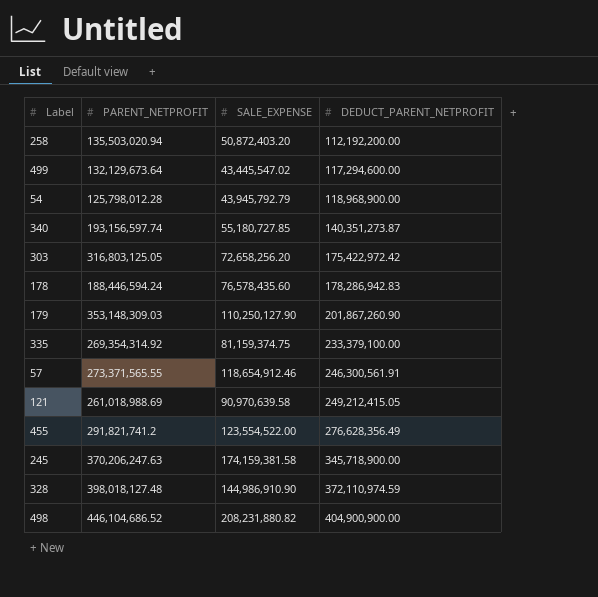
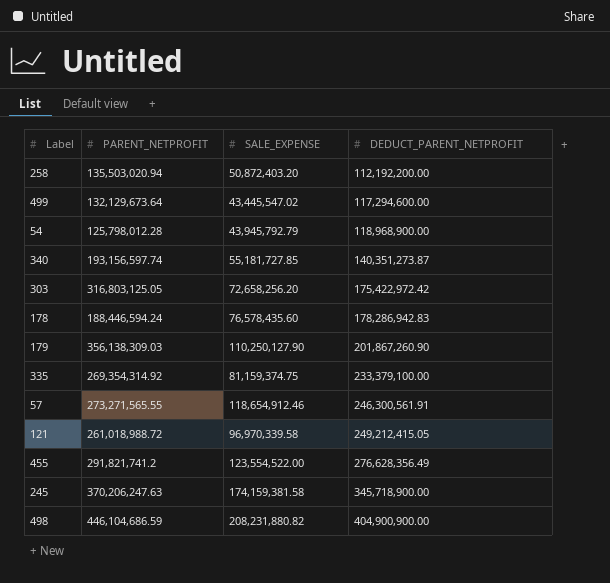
row 328: 398,018,127.48 | 144,986,910.90 | 372,110,974.59 -> none
340 | SALE_EXPENSE: 55,180,727.85 -> 55,181,727.85
179 | PARENT_NETPROFIT: 353,148,309.03 -> 356,138,309.03
57 | PARENT_NETPROFIT: 273,371,565.55 -> 273,271,565.55
121 | PARENT_NETPROFIT: 261,018,988.69 -> 261,018,988.72
121 | SALE_EXPENSE: 90,970,639.58 -> 96,970,339.58
498 | PARENT_NETPROFIT: 446,104,686.52 -> 446,104,686.59

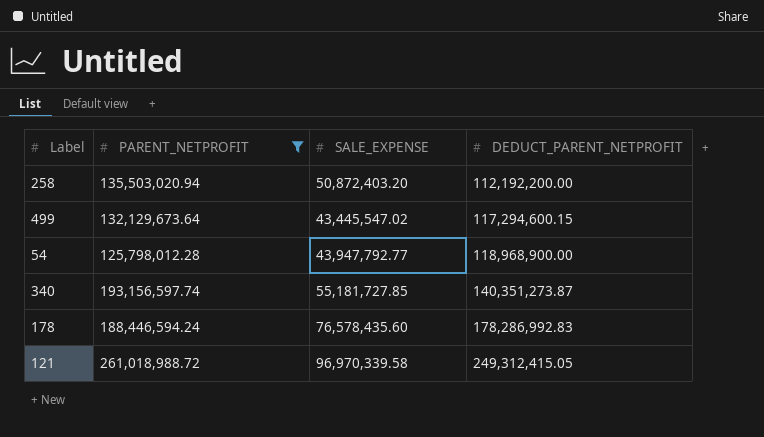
filter: none -> PARENT_NETPROFIT <= 261,018,988.72
499 | DEDUCT_PARENT_NETPROFIT: 117,294,600.00 -> 117,294,600.15
54 | SALE_EXPENSE: 43,945,792.79 -> 43,947,792.77
178 | DEDUCT_PARENT_NETPROFIT: 178,286,942.83 -> 178,286,992.83
121 | DEDUCT_PARENT_NETPROFIT: 249,212,415.05 -> 249,312,415.05

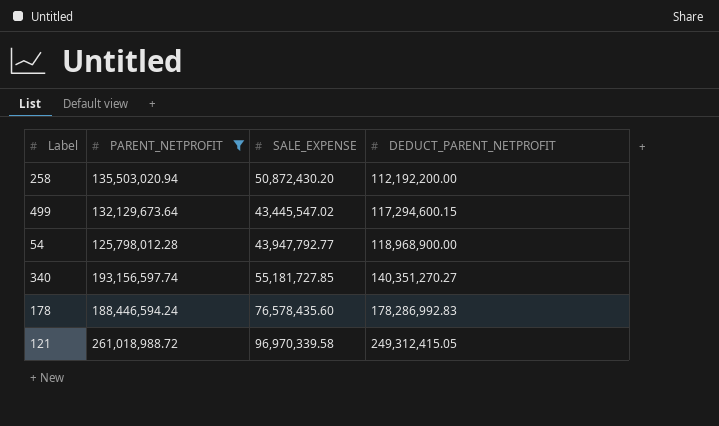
258 | SALE_EXPENSE: 50,872,403.20 -> 50,872,430.20
340 | DEDUCT_PARENT_NETPROFIT: 140,351,273.87 -> 140,351,270.27

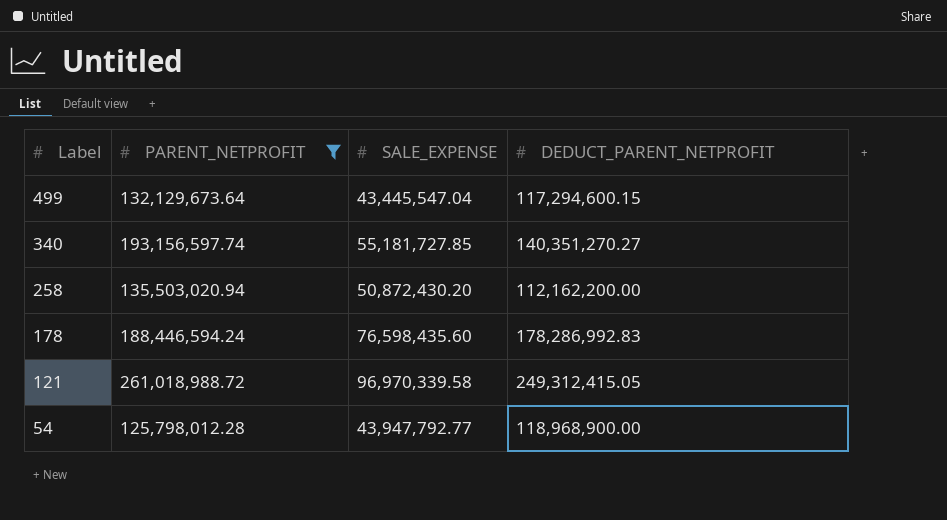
row order: DEDUCT_PARENT_NETPROFIT ascending -> Label descending
499 | SALE_EXPENSE: 43,445,547.02 -> 43,445,547.04
258 | DEDUCT_PARENT_NETPROFIT: 112,192,200.00 -> 112,162,200.00
178 | SALE_EXPENSE: 76,578,435.60 -> 76,598,435.60

